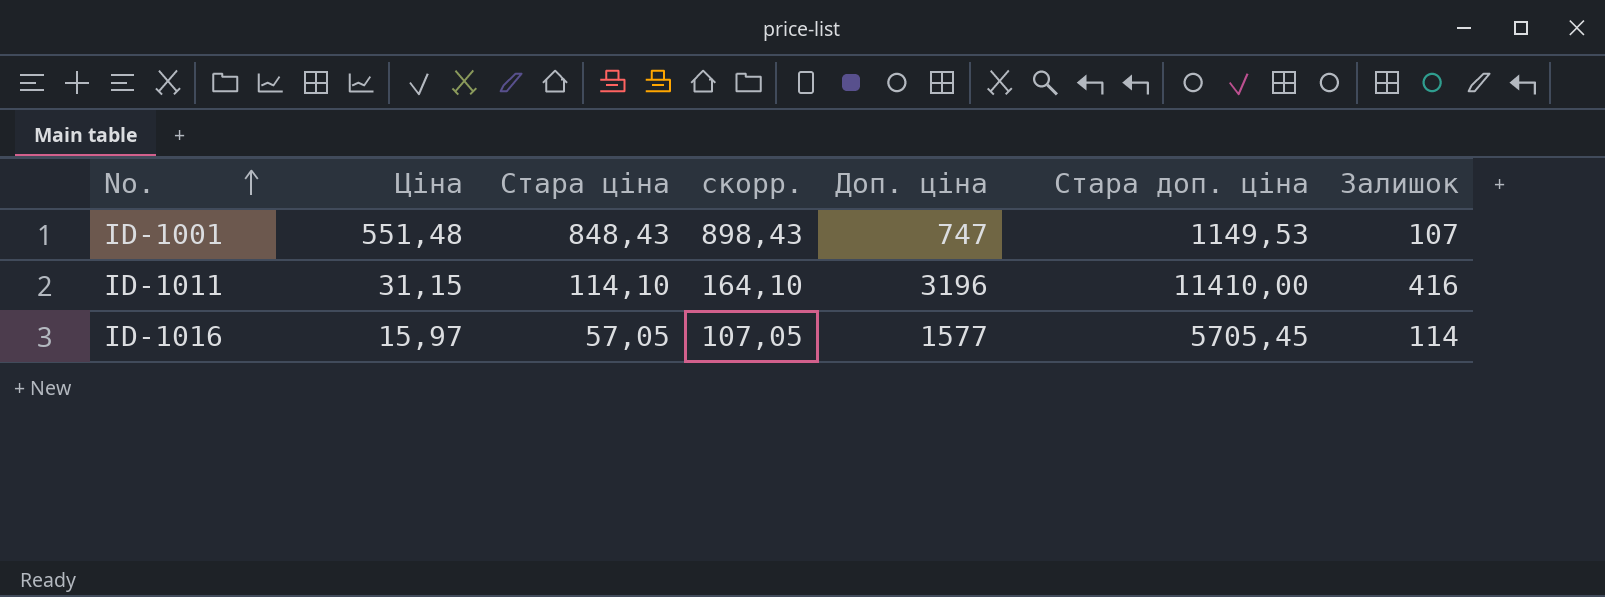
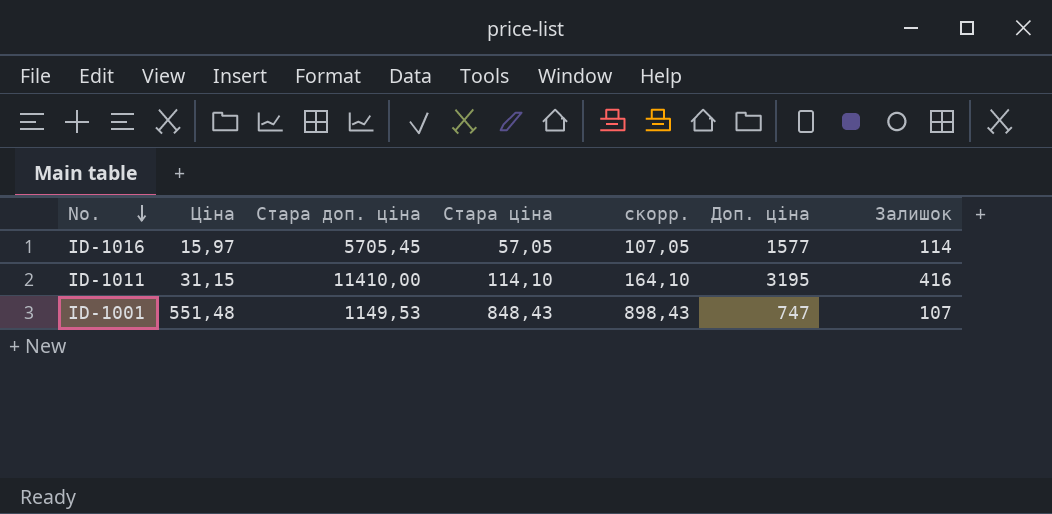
row order: No. ascending -> No. descending
column Стара доп. ціна | position: 6 -> 3
ID-1011 | Доп. ціна: 3196 -> 3195

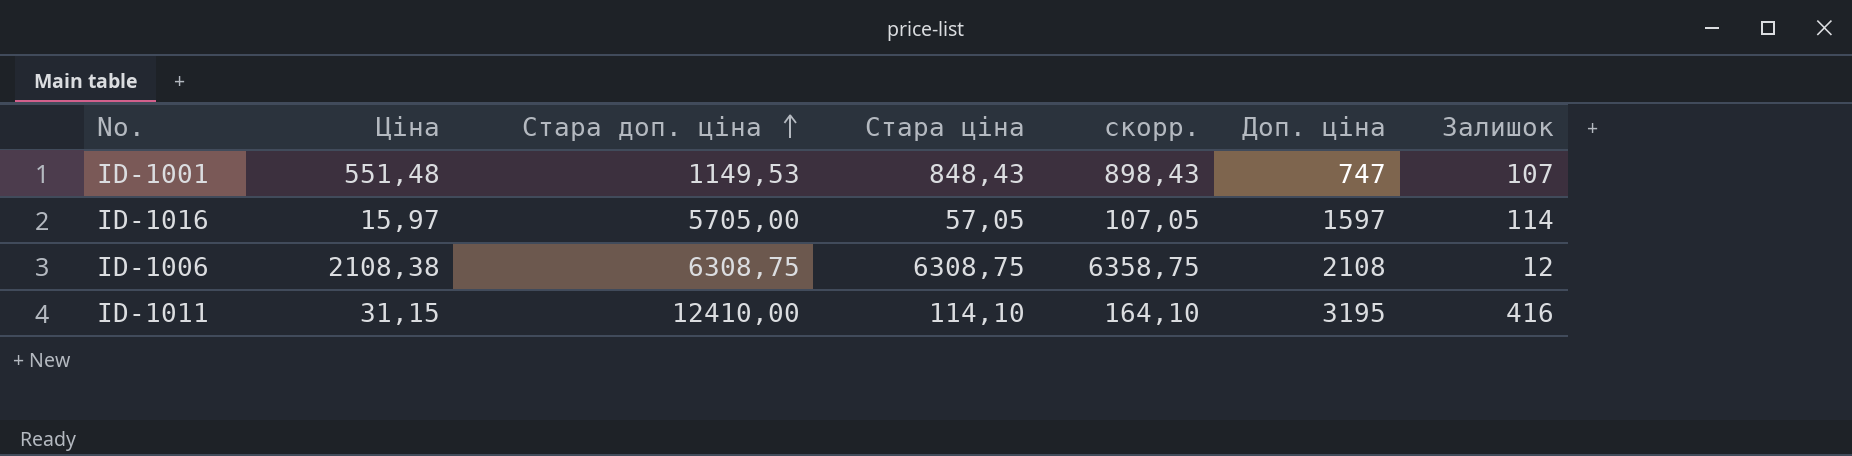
row order: No. descending -> Стара доп. ціна ascending
ID-1016 | Стара доп. ціна: 5705,45 -> 5705,00
ID-1016 | Доп. ціна: 1577 -> 1597
row ID-1006: none -> 2108,38 | 6308,75 | 6308,75 | 6358,75 | 2108 | 12
ID-1011 | Стара доп. ціна: 11410,00 -> 12410,00

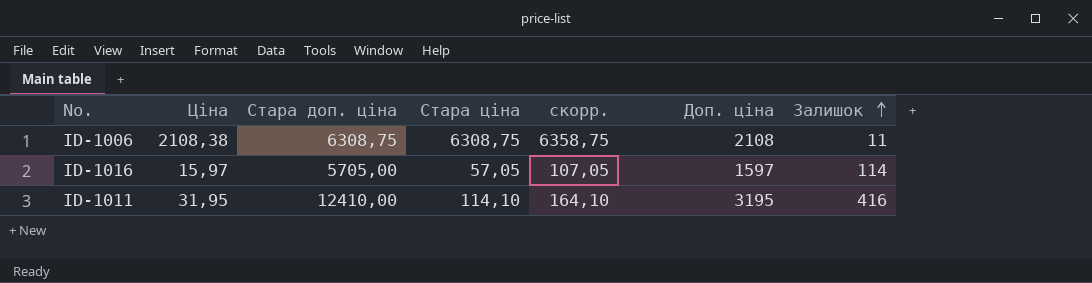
row order: Стара доп. ціна ascending -> Залишок ascending
row ID-1001: 551,48 | 1149,53 | 848,43 | 898,43 | 747 | 107 -> none
ID-1006 | Залишок: 12 -> 11
ID-1011 | Ціна: 31,15 -> 31,95

